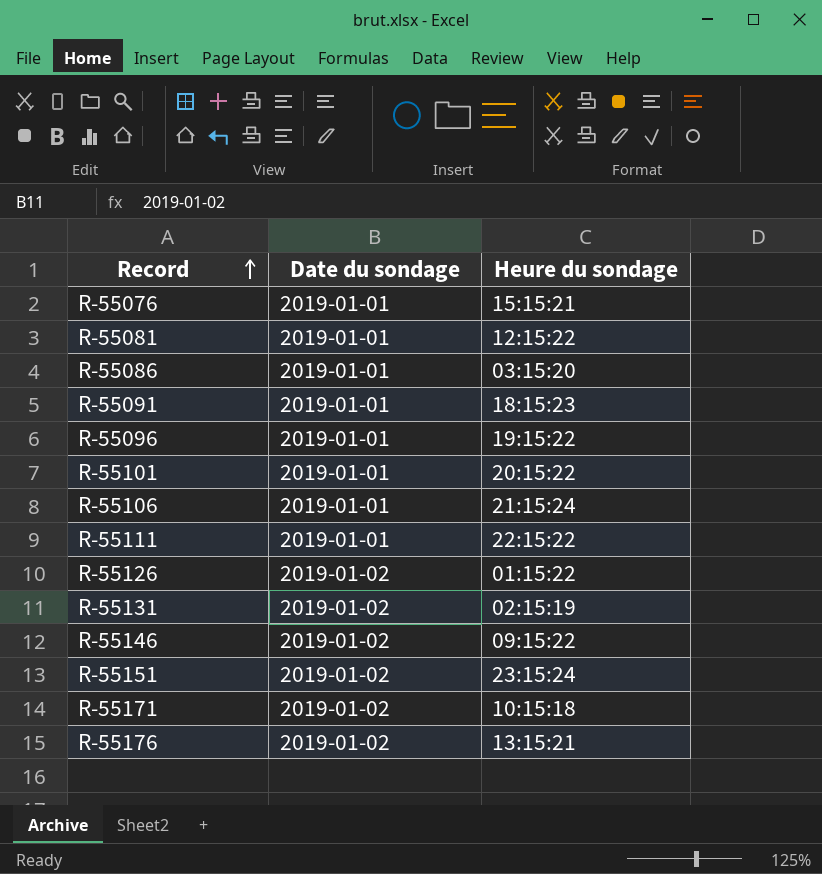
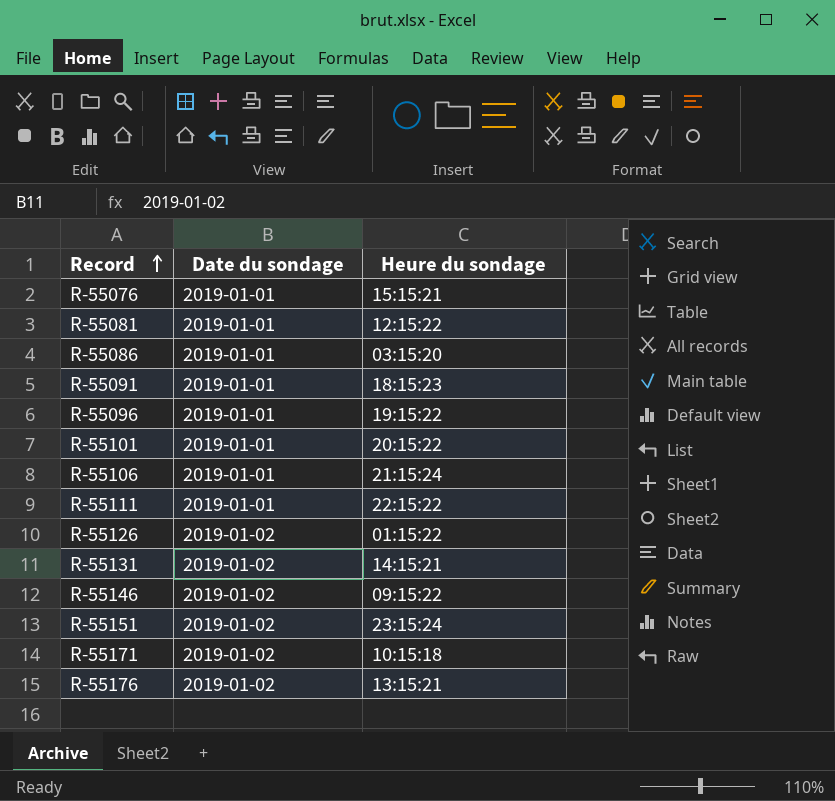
R-55131 | Heure du sondage: 02:15:19 -> 14:15:21

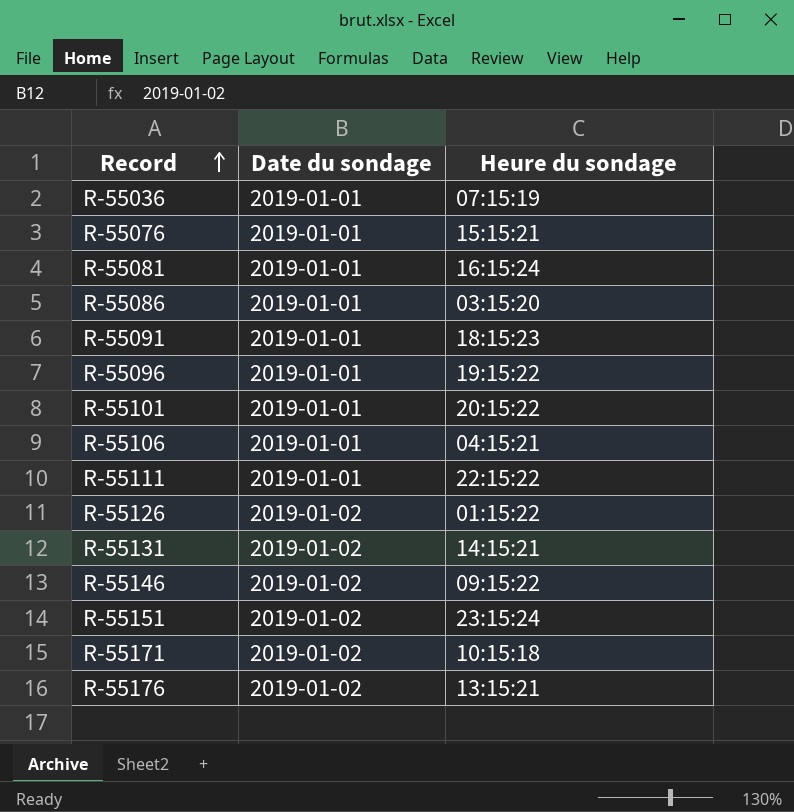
row R-55036: none -> 2019-01-01 | 07:15:19
R-55081 | Heure du sondage: 12:15:22 -> 16:15:24
R-55106 | Heure du sondage: 21:15:24 -> 04:15:21

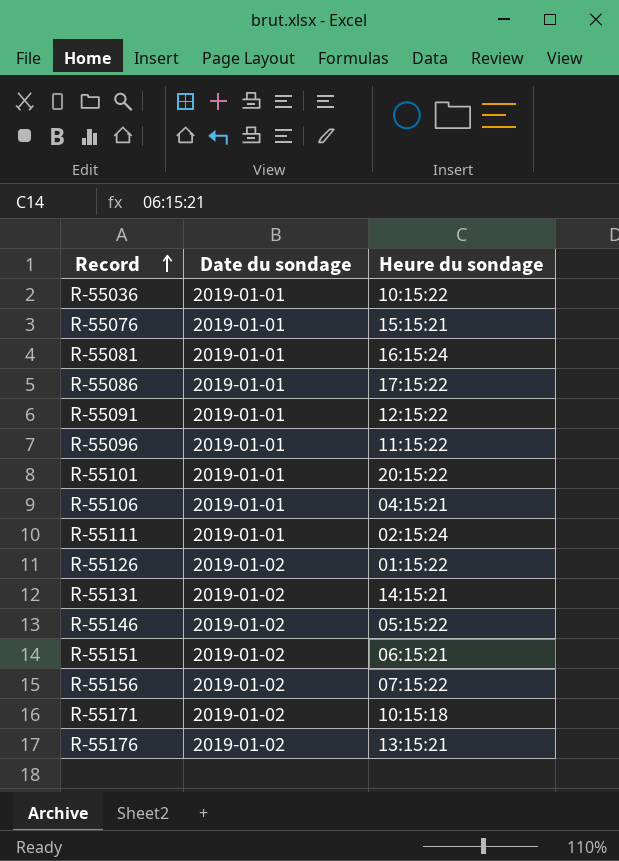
R-55036 | Heure du sondage: 07:15:19 -> 10:15:22
R-55086 | Heure du sondage: 03:15:20 -> 17:15:22
R-55091 | Heure du sondage: 18:15:23 -> 12:15:22
R-55096 | Heure du sondage: 19:15:22 -> 11:15:22
R-55111 | Heure du sondage: 22:15:22 -> 02:15:24
R-55146 | Heure du sondage: 09:15:22 -> 05:15:22
R-55151 | Heure du sondage: 23:15:24 -> 06:15:21
row R-55156: none -> 2019-01-02 | 07:15:22

